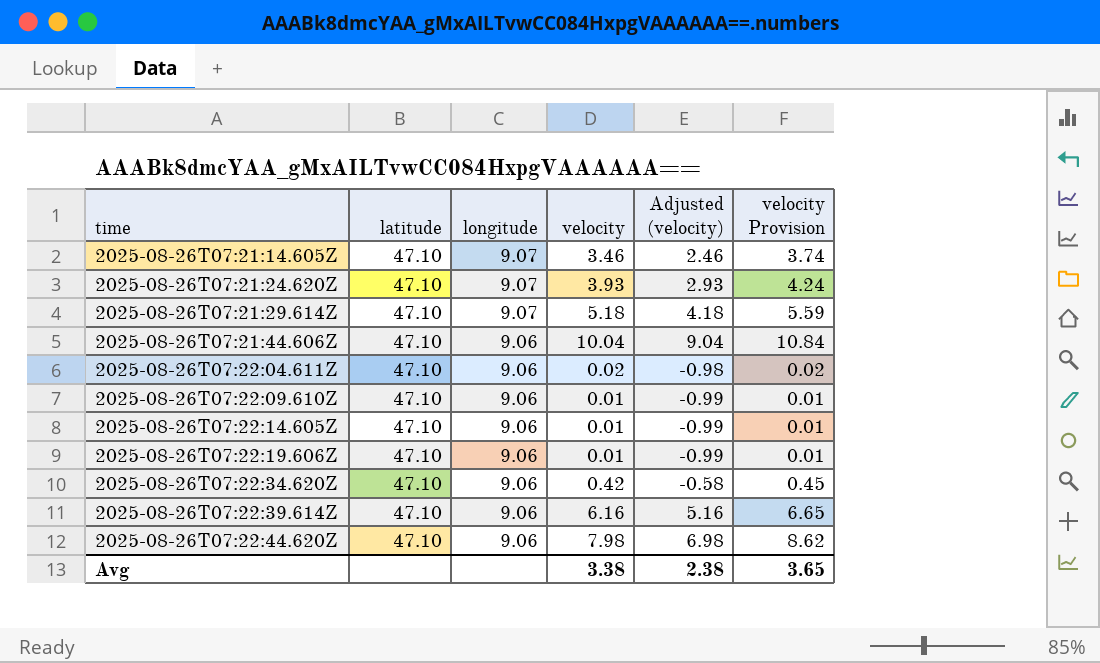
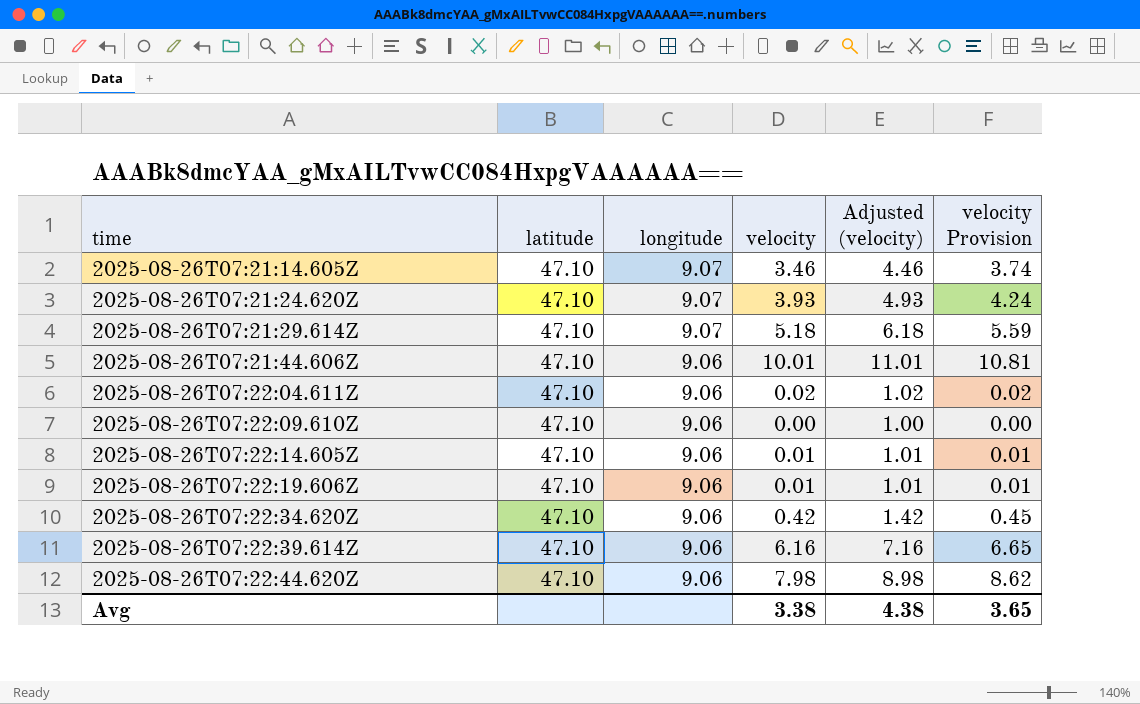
column Adjusted (velocity) | formula: [velocity] - 1 -> [velocity] + 1
2025-08-26T07:21:44.606Z | velocity: 10.04 -> 10.01
2025-08-26T07:21:44.606Z | velocity Provision: 10.84 -> 10.81
2025-08-26T07:22:09.610Z | velocity: 0.01 -> 0.00
2025-08-26T07:22:09.610Z | velocity Provision: 0.01 -> 0.00
Avg | Adjusted (velocity): 2.38 -> 4.38

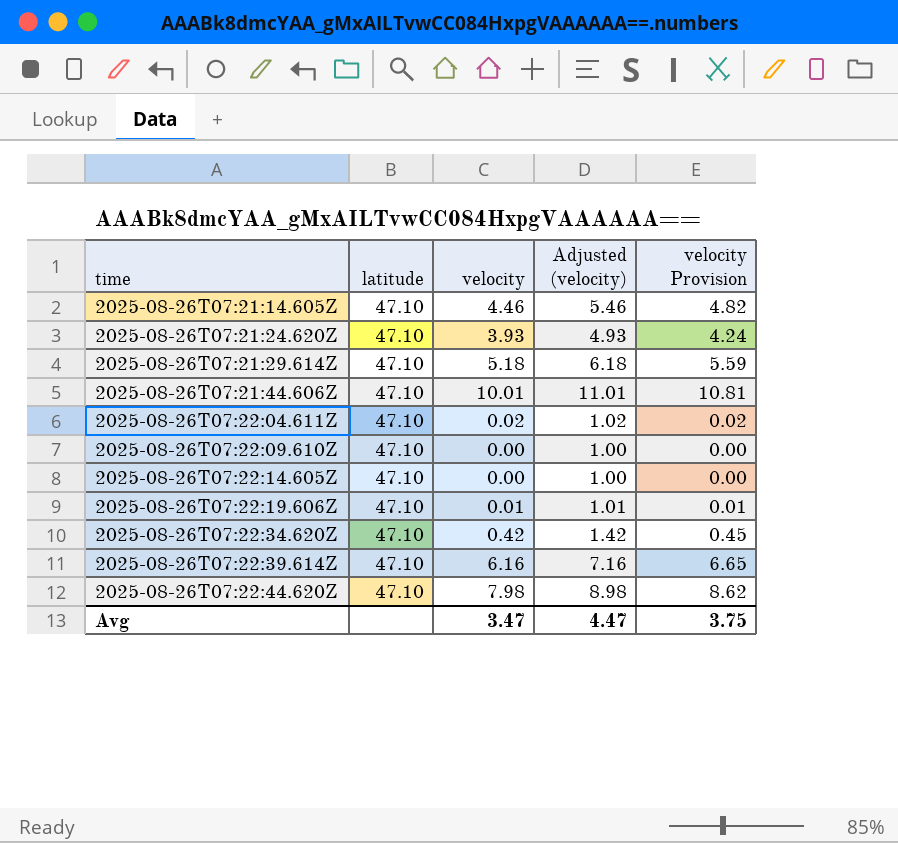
column longitude | position: 3 -> none
2025-08-26T07:21:14.605Z | velocity: 3.46 -> 4.46
2025-08-26T07:21:14.605Z | Adjusted (velocity): 4.46 -> 5.46
2025-08-26T07:21:14.605Z | velocity Provision: 3.74 -> 4.82
2025-08-26T07:22:14.605Z | velocity: 0.01 -> 0.00
2025-08-26T07:22:14.605Z | Adjusted (velocity): 1.01 -> 1.00
2025-08-26T07:22:14.605Z | velocity Provision: 0.01 -> 0.00
Avg | velocity: 3.38 -> 3.47
Avg | Adjusted (velocity): 4.38 -> 4.47
Avg | velocity Provision: 3.65 -> 3.75

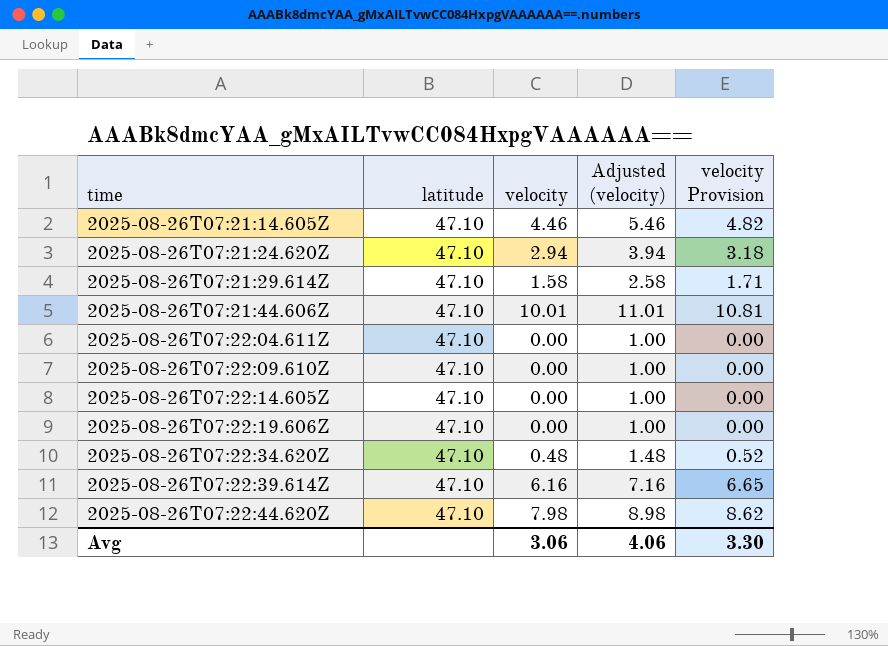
2025-08-26T07:21:24.620Z | velocity: 3.93 -> 2.94
2025-08-26T07:21:24.620Z | Adjusted (velocity): 4.93 -> 3.94
2025-08-26T07:21:24.620Z | velocity Provision: 4.24 -> 3.18
2025-08-26T07:21:29.614Z | velocity: 5.18 -> 1.58
2025-08-26T07:21:29.614Z | Adjusted (velocity): 6.18 -> 2.58
2025-08-26T07:21:29.614Z | velocity Provision: 5.59 -> 1.71
2025-08-26T07:22:04.611Z | velocity: 0.02 -> 0.00
2025-08-26T07:22:04.611Z | Adjusted (velocity): 1.02 -> 1.00
2025-08-26T07:22:04.611Z | velocity Provision: 0.02 -> 0.00
2025-08-26T07:22:19.606Z | velocity: 0.01 -> 0.00
2025-08-26T07:22:19.606Z | Adjusted (velocity): 1.01 -> 1.00
2025-08-26T07:22:19.606Z | velocity Provision: 0.01 -> 0.00
2025-08-26T07:22:34.620Z | velocity: 0.42 -> 0.48
2025-08-26T07:22:34.620Z | Adjusted (velocity): 1.42 -> 1.48
2025-08-26T07:22:34.620Z | velocity Provision: 0.45 -> 0.52
Avg | velocity: 3.47 -> 3.06
Avg | Adjusted (velocity): 4.47 -> 4.06
Avg | velocity Provision: 3.75 -> 3.30

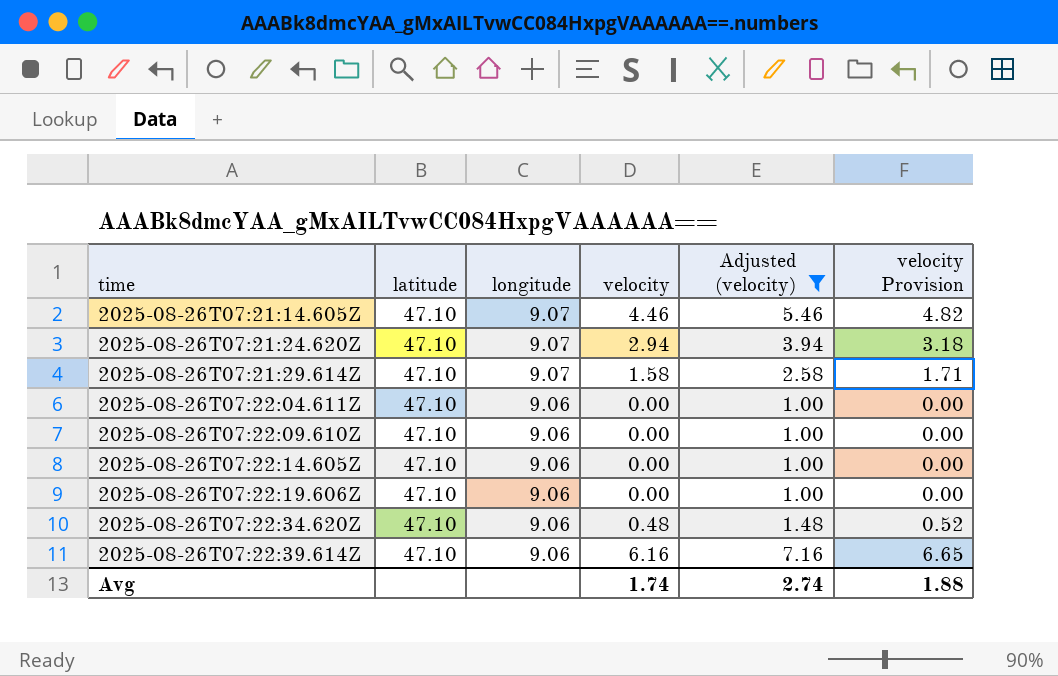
filter: none -> Adjusted (velocity) <= 7.16
column longitude | position: none -> 3
Avg | velocity: 3.06 -> 1.74
Avg | Adjusted (velocity): 4.06 -> 2.74
Avg | velocity Provision: 3.30 -> 1.88

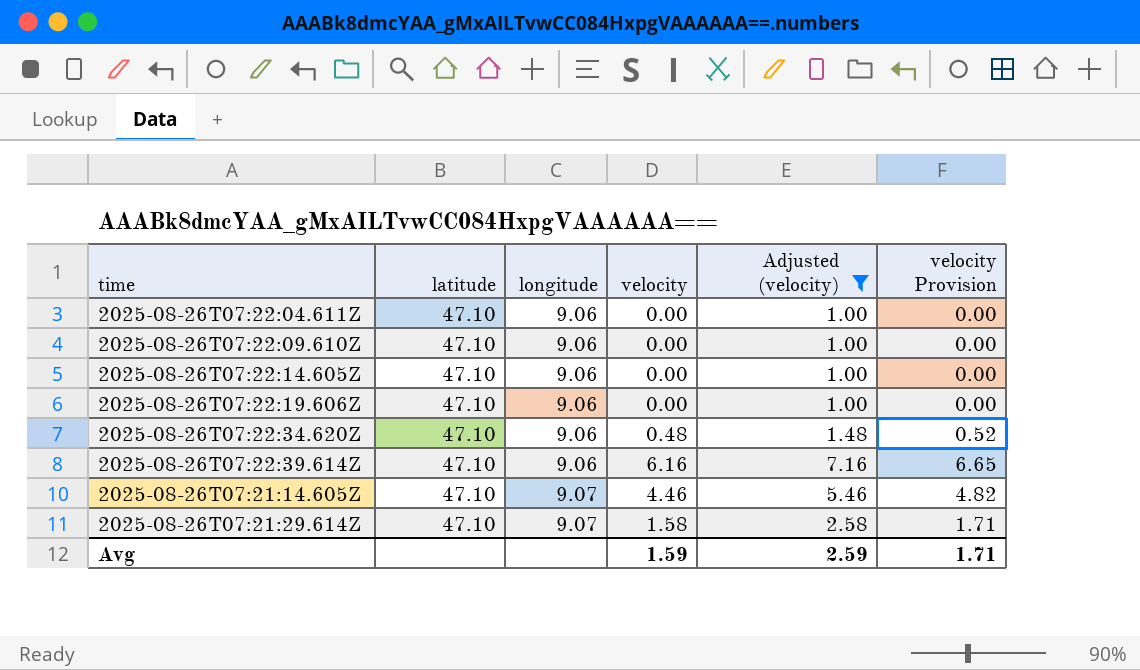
row order: time ascending -> longitude ascending
row 2025-08-26T07:21:24.620Z: 47.10 | 9.07 | 2.94 | 3.94 | 3.18 -> none
Avg | velocity: 1.74 -> 1.59
Avg | Adjusted (velocity): 2.74 -> 2.59
Avg | velocity Provision: 1.88 -> 1.71

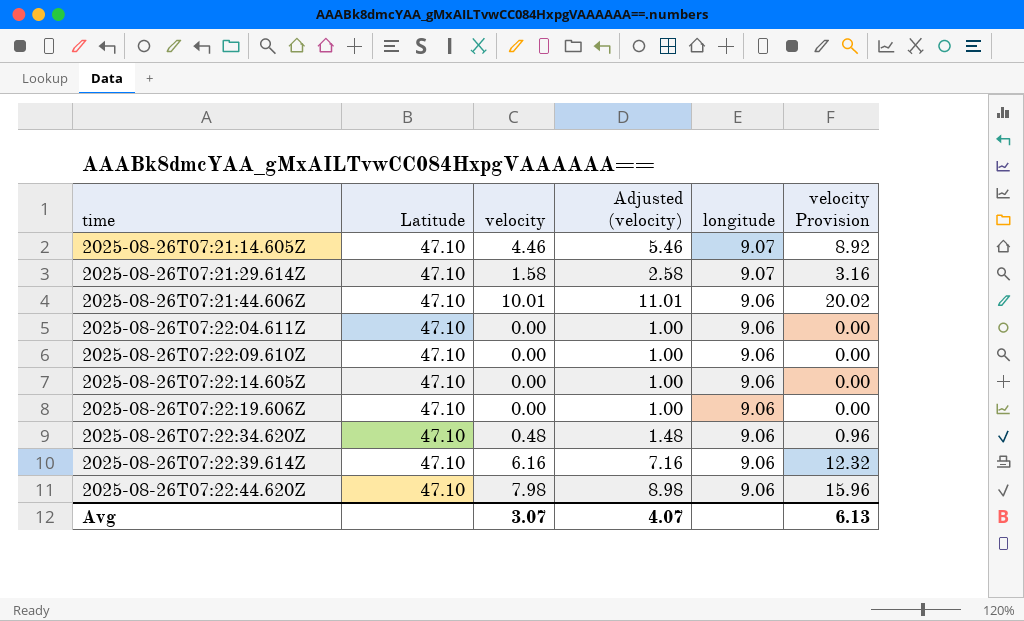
filter: Adjusted (velocity) <= 7.16 -> none
row order: longitude ascending -> time ascending
column name: latitude -> Latitude
column longitude | position: 3 -> 5
column velocity Provision | formula: [velocity] * 1.08 -> [velocity] * 2
Avg | velocity: 1.59 -> 3.07
Avg | Adjusted (velocity): 2.59 -> 4.07
Avg | velocity Provision: 1.71 -> 6.13

